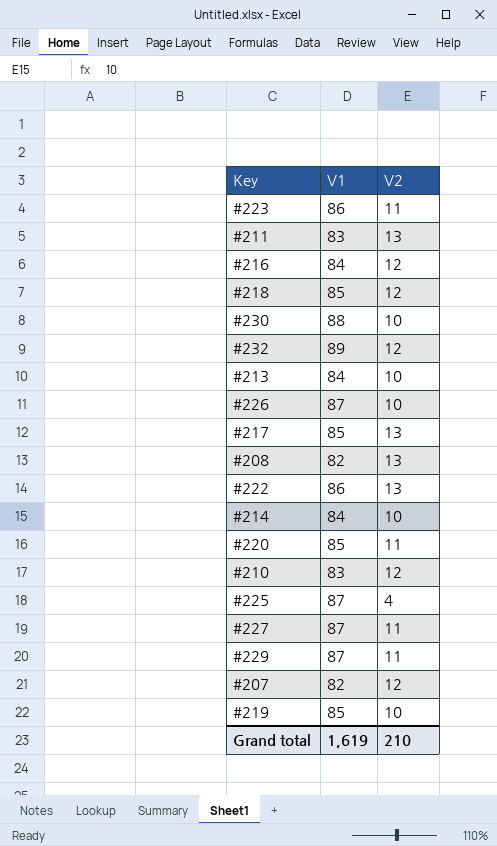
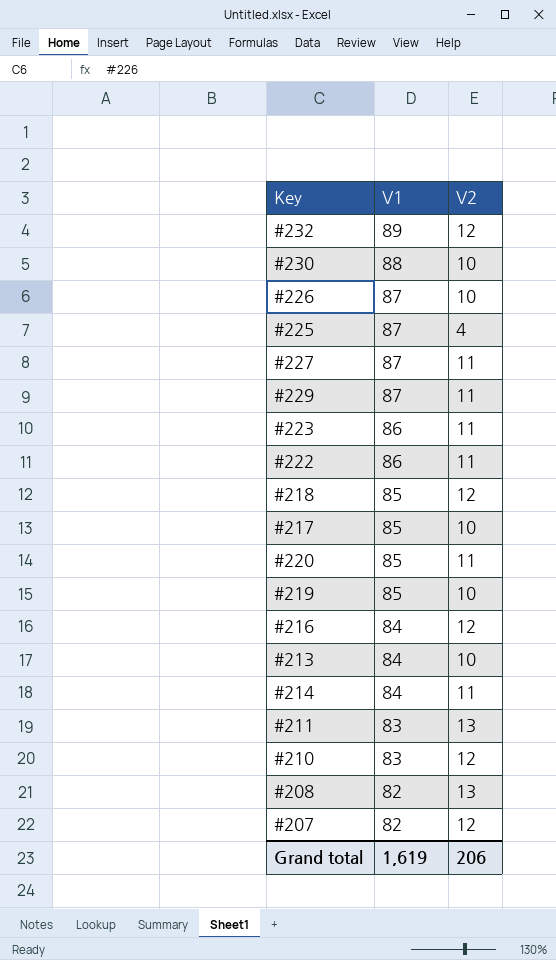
row order: none -> V1 descending
#222 | V2: 13 -> 11
#217 | V2: 13 -> 10
#214 | V2: 10 -> 11
Grand total | V2: 210 -> 206

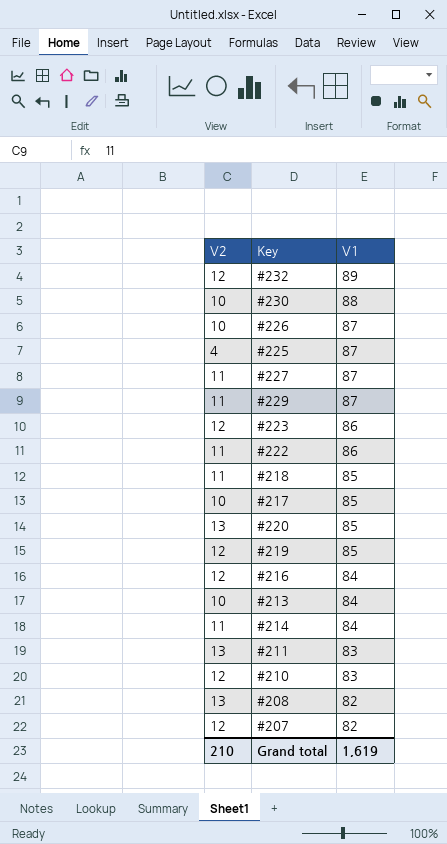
column V2 | position: 3 -> 1
#223 | V2: 11 -> 12
#218 | V2: 12 -> 11
#220 | V2: 11 -> 13
#219 | V2: 10 -> 12
Grand total | V2: 206 -> 210

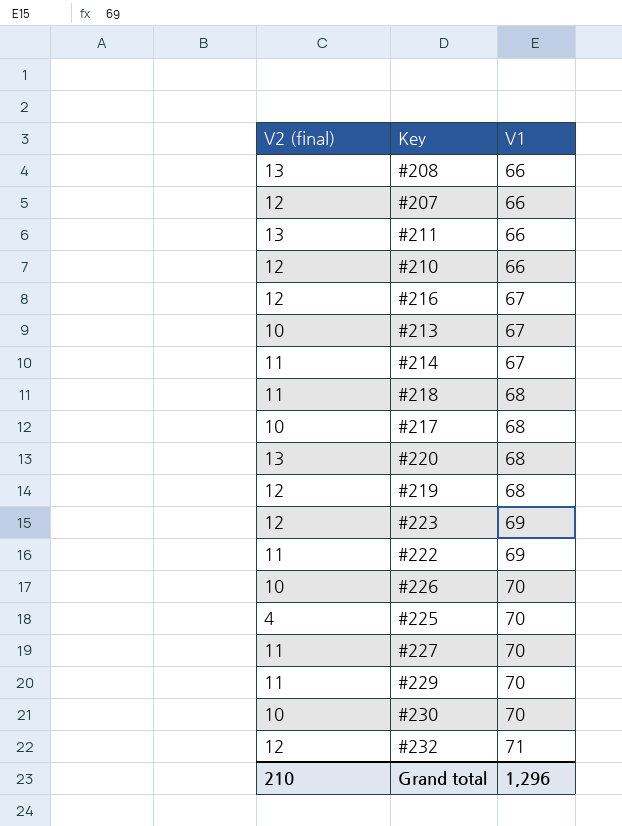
row order: V1 descending -> V1 ascending
column name: V2 -> V2 (final)
#208 | V1: 82 -> 66
#207 | V1: 82 -> 66
#211 | V1: 83 -> 66
#210 | V1: 83 -> 66
#216 | V1: 84 -> 67
#213 | V1: 84 -> 67
#214 | V1: 84 -> 67
#218 | V1: 85 -> 68
#217 | V1: 85 -> 68
#220 | V1: 85 -> 68
#219 | V1: 85 -> 68
#223 | V1: 86 -> 69
#222 | V1: 86 -> 69
#226 | V1: 87 -> 70
#225 | V1: 87 -> 70
#227 | V1: 87 -> 70
#229 | V1: 87 -> 70
#230 | V1: 88 -> 70
#232 | V1: 89 -> 71
Grand total | V1: 1,619 -> 1,296

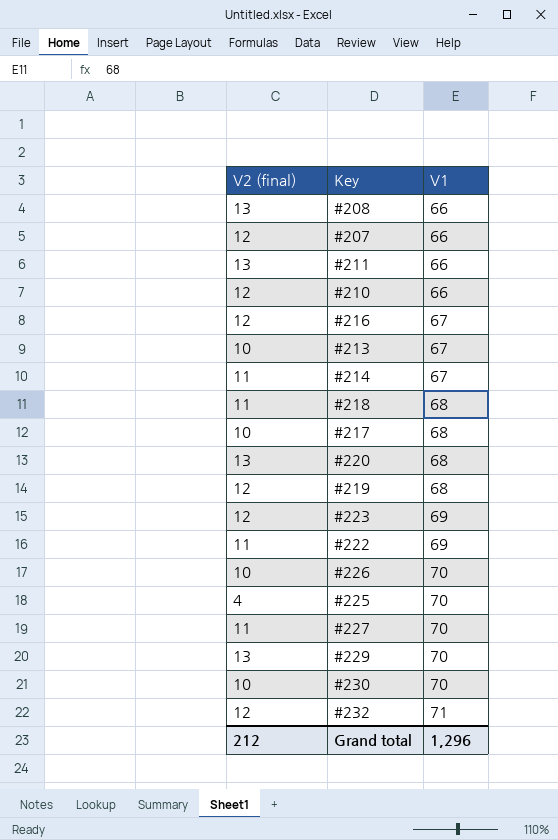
#229 | V2 (final): 11 -> 13
Grand total | V2 (final): 210 -> 212

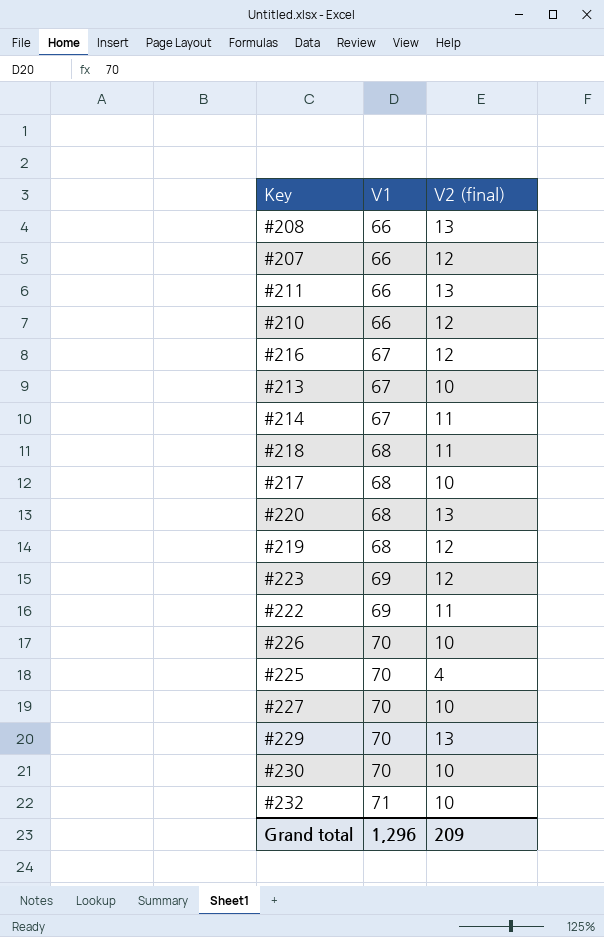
column V2 (final) | position: 1 -> 3
#227 | V2 (final): 11 -> 10
#232 | V2 (final): 12 -> 10
Grand total | V2 (final): 212 -> 209

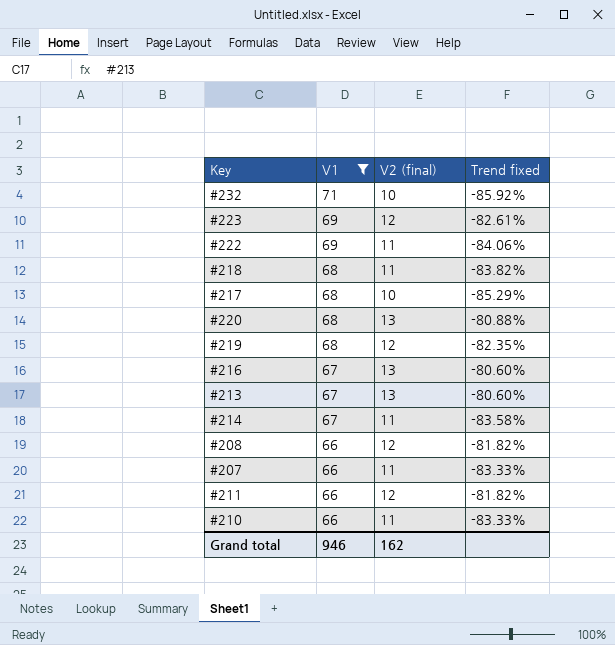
filter: none -> V1 != 70
row order: V1 ascending -> V1 descending
column Trend fixed | formula: none -> ([V2 (final)] - [V1]) / [V1]
#216 | V2 (final): 12 -> 13
#213 | V2 (final): 10 -> 13
#208 | V2 (final): 13 -> 12
#207 | V2 (final): 12 -> 11
#211 | V2 (final): 13 -> 12
#210 | V2 (final): 12 -> 11
Grand total | V1: 1,296 -> 946
Grand total | V2 (final): 209 -> 162

